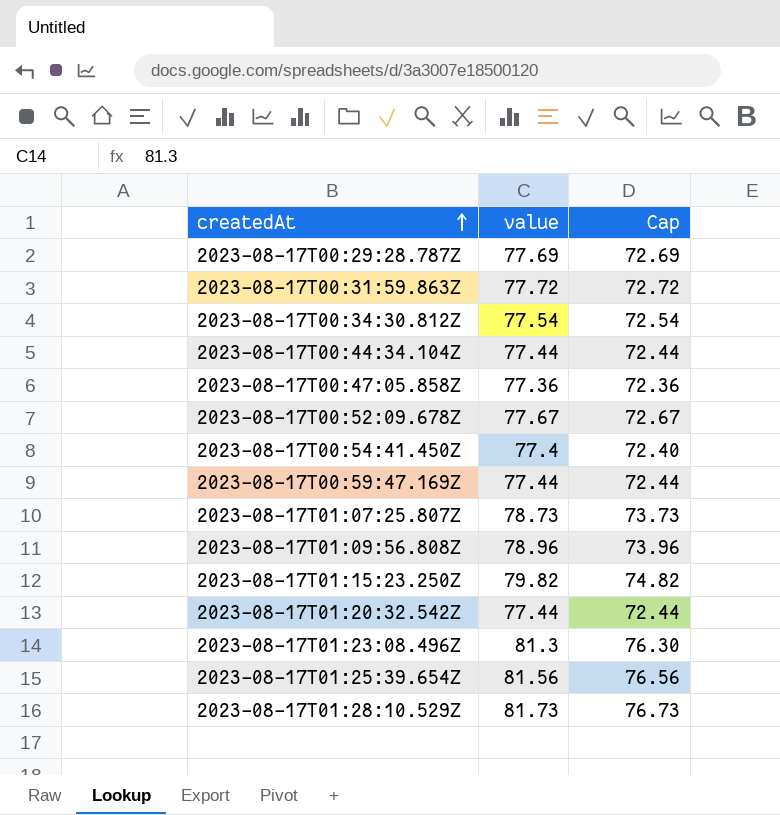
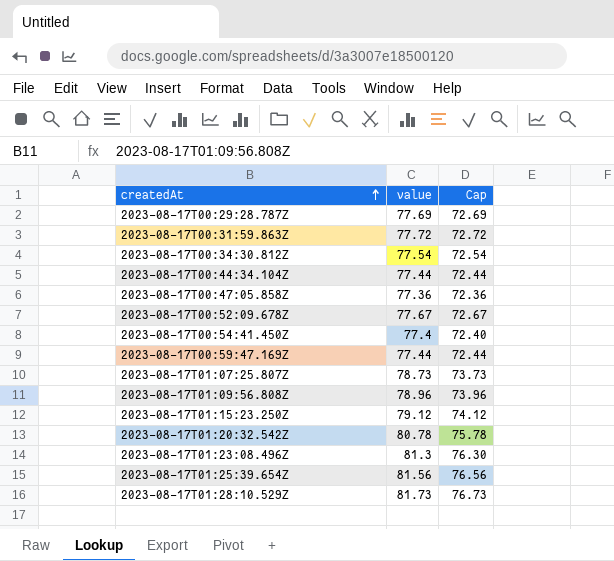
2023-08-17T01:15:23.250Z | value: 79.82 -> 79.12
2023-08-17T01:15:23.250Z | Cap: 74.82 -> 74.12
2023-08-17T01:20:32.542Z | value: 77.44 -> 80.78
2023-08-17T01:20:32.542Z | Cap: 72.44 -> 75.78

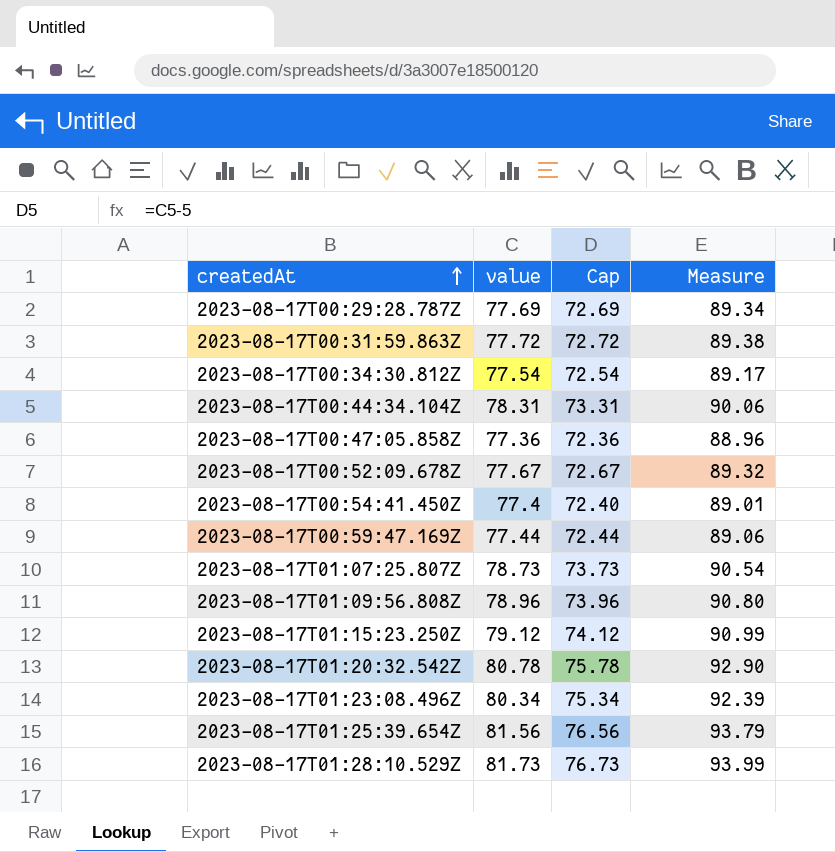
column Measure | formula: none -> [value] * 1.15
2023-08-17T00:44:34.104Z | value: 77.44 -> 78.31
2023-08-17T00:44:34.104Z | Cap: 72.44 -> 73.31
2023-08-17T01:23:08.496Z | value: 81.3 -> 80.34
2023-08-17T01:23:08.496Z | Cap: 76.30 -> 75.34

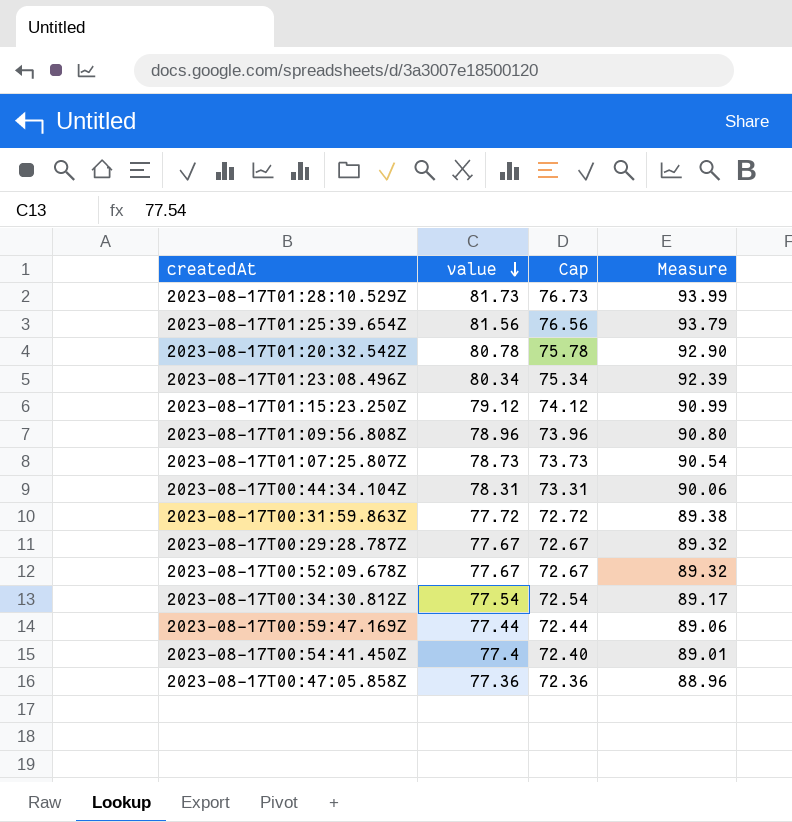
row order: createdAt ascending -> value descending
2023-08-17T00:29:28.787Z | value: 77.69 -> 77.67
2023-08-17T00:29:28.787Z | Cap: 72.69 -> 72.67
2023-08-17T00:29:28.787Z | Measure: 89.34 -> 89.32

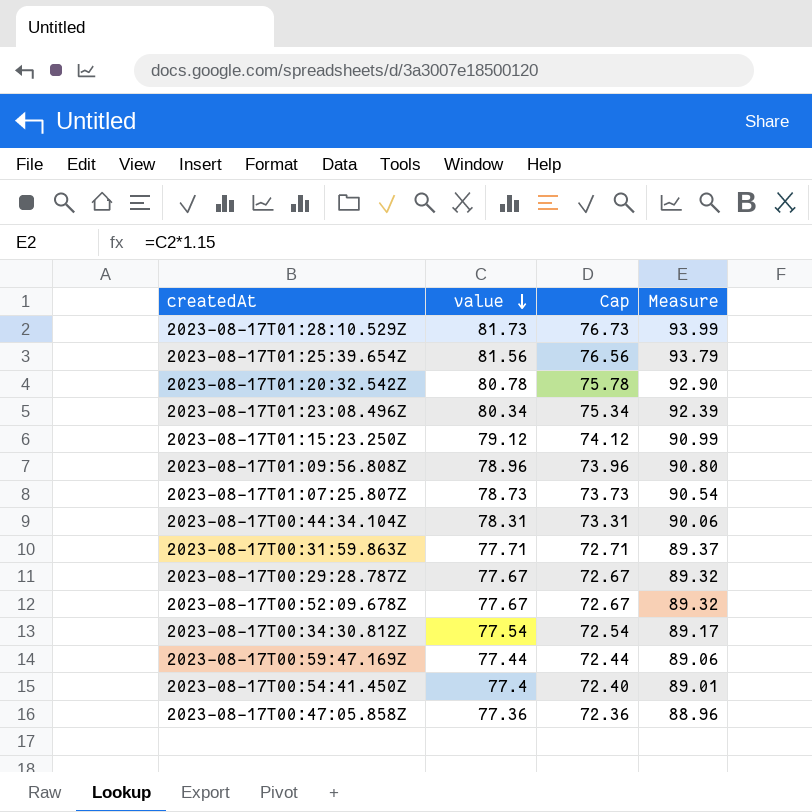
2023-08-17T00:31:59.863Z | value: 77.72 -> 77.71
2023-08-17T00:31:59.863Z | Cap: 72.72 -> 72.71
2023-08-17T00:31:59.863Z | Measure: 89.38 -> 89.37

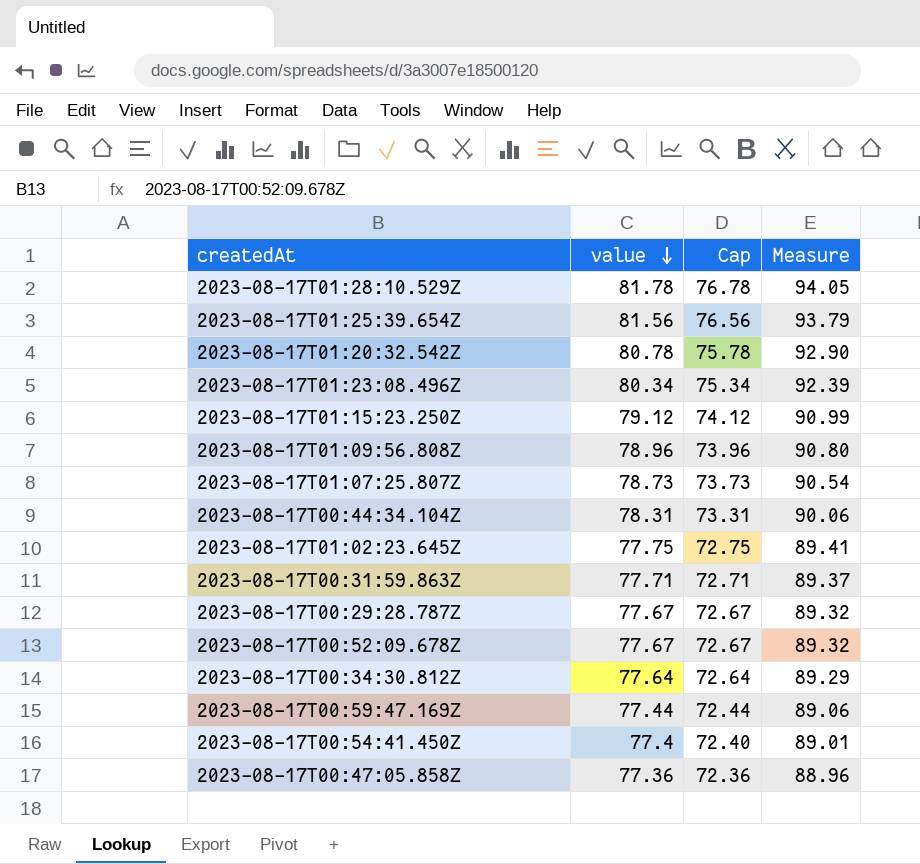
2023-08-17T01:28:10.529Z | value: 81.73 -> 81.78
2023-08-17T01:28:10.529Z | Cap: 76.73 -> 76.78
2023-08-17T01:28:10.529Z | Measure: 93.99 -> 94.05
row 2023-08-17T01:02:23.645Z: none -> 77.75 | 72.75 | 89.41
2023-08-17T00:34:30.812Z | value: 77.54 -> 77.64
2023-08-17T00:34:30.812Z | Cap: 72.54 -> 72.64
2023-08-17T00:34:30.812Z | Measure: 89.17 -> 89.29

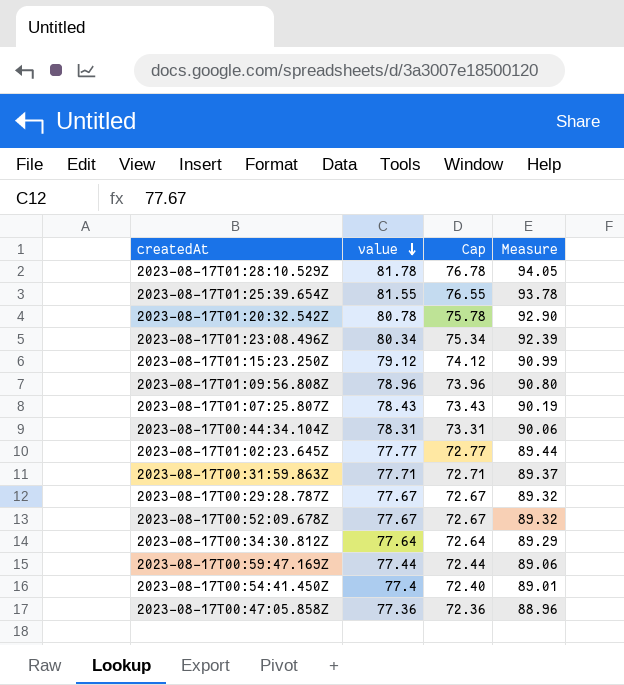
2023-08-17T01:25:39.654Z | value: 81.56 -> 81.55
2023-08-17T01:25:39.654Z | Cap: 76.56 -> 76.55
2023-08-17T01:25:39.654Z | Measure: 93.79 -> 93.78
2023-08-17T01:07:25.807Z | value: 78.73 -> 78.43
2023-08-17T01:07:25.807Z | Cap: 73.73 -> 73.43
2023-08-17T01:07:25.807Z | Measure: 90.54 -> 90.19
2023-08-17T01:02:23.645Z | value: 77.75 -> 77.77
2023-08-17T01:02:23.645Z | Cap: 72.75 -> 72.77
2023-08-17T01:02:23.645Z | Measure: 89.41 -> 89.44

